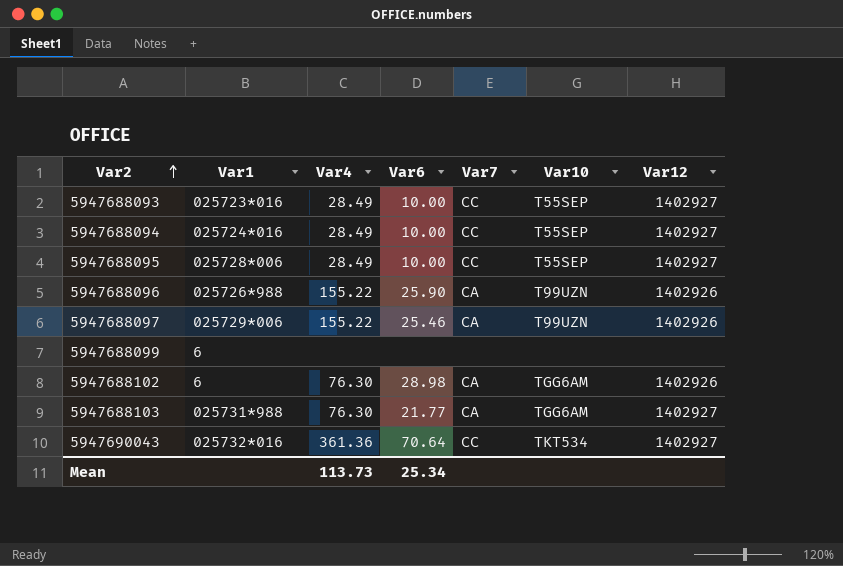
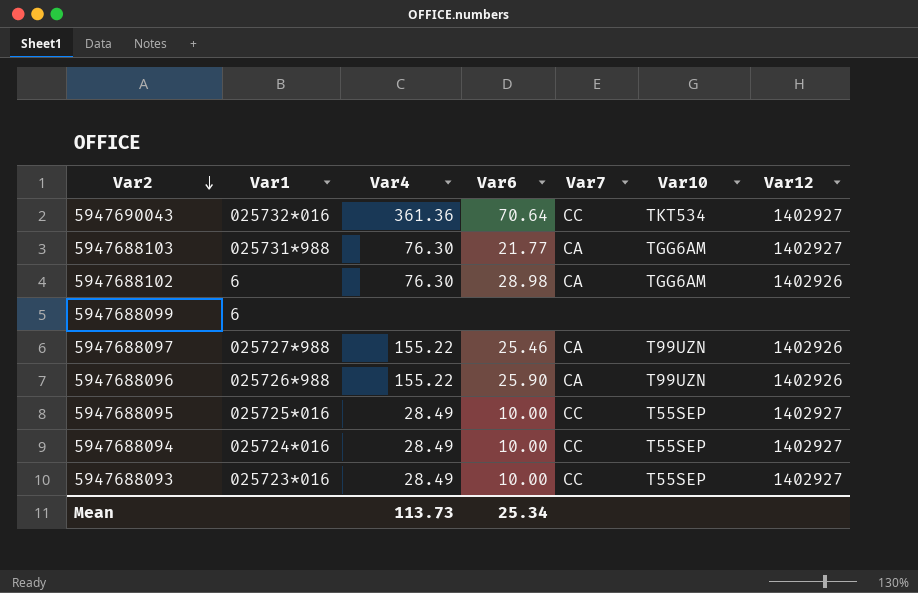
row order: Var2 ascending -> Var2 descending
5947688097 | Var1: 025729*006 -> 025727*988
5947688095 | Var1: 025728*006 -> 025725*016

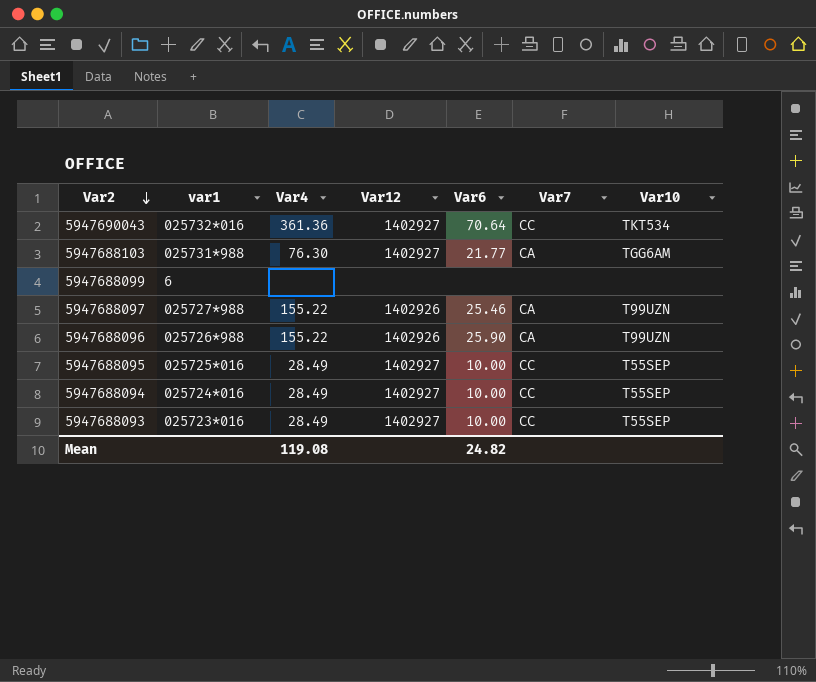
column name: Var1 -> var1
column Var12 | position: 7 -> 4
row 5947688102: 6 | 76.30 | 28.98 | CA | TGG6AM | 1402926 -> none
Mean | Var4: 113.73 -> 119.08
Mean | Var6: 25.34 -> 24.82

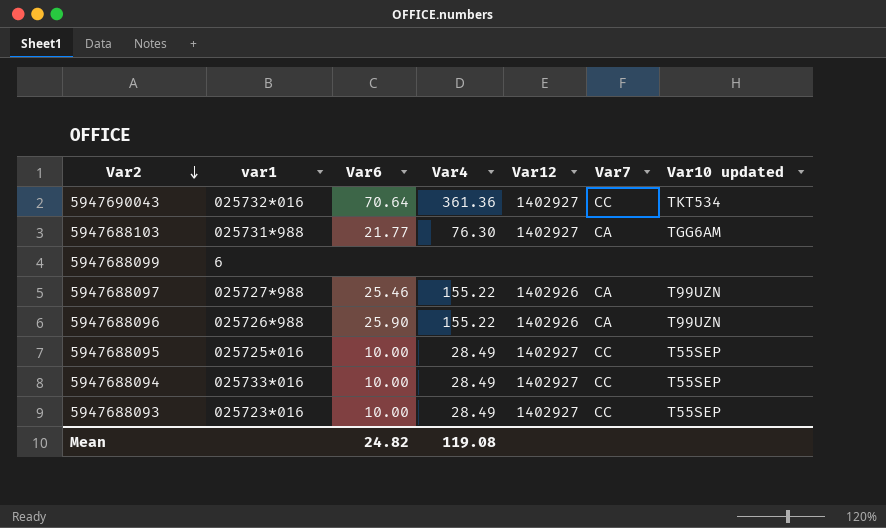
column Var6 | position: 5 -> 3
column name: Var10 -> Var10 updated
5947688094 | var1: 025724*016 -> 025733*016

